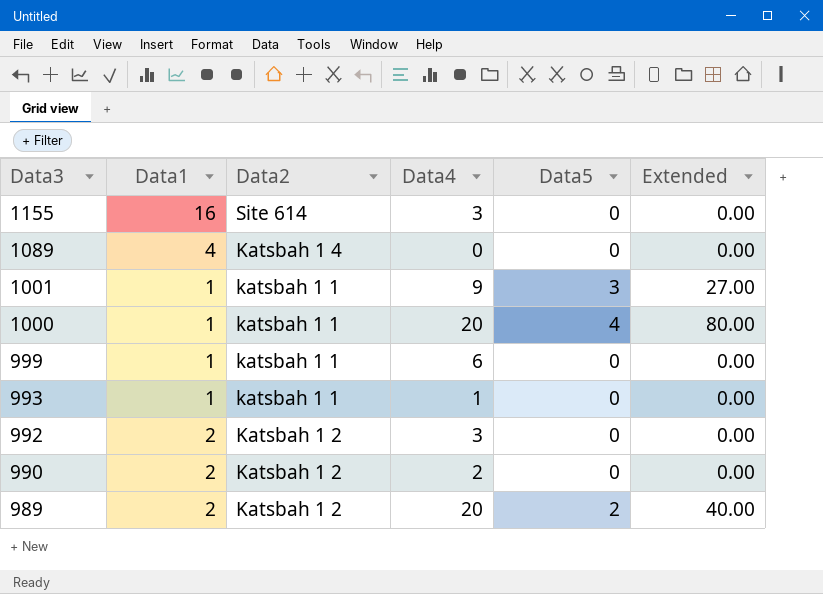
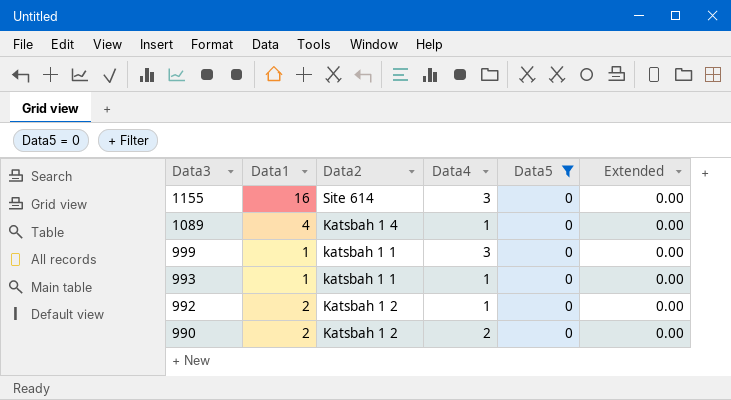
filter: none -> Data5 = 0
1089 | Data4: 0 -> 1
999 | Data4: 6 -> 3
992 | Data4: 3 -> 1

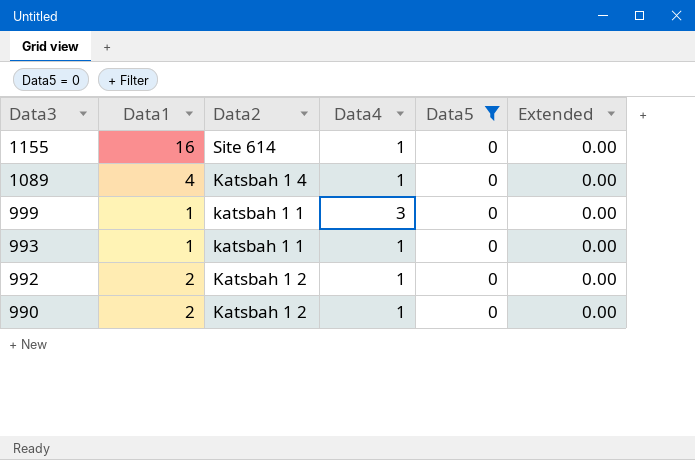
1155 | Data4: 3 -> 1
990 | Data4: 2 -> 1

